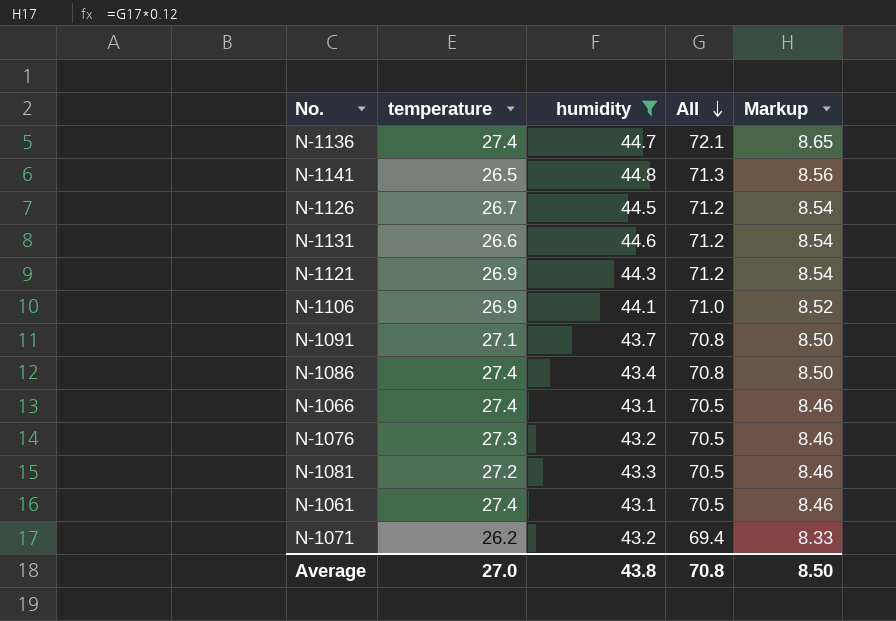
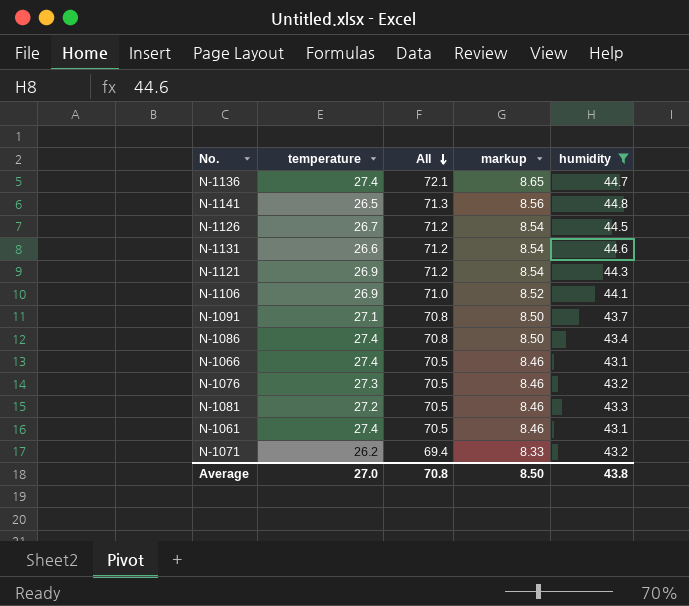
column name: Markup -> markup
column humidity | position: 3 -> 5

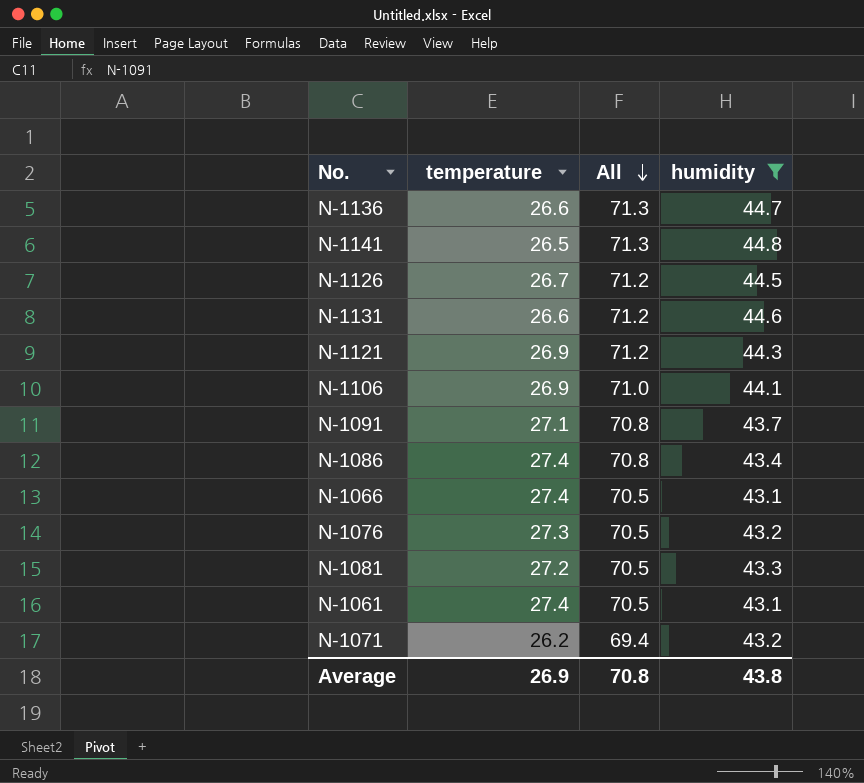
column markup | formula: [All] * 0.12 -> none
N-1136 | temperature: 27.4 -> 26.6
N-1136 | All: 72.1 -> 71.3
Average | temperature: 27.0 -> 26.9

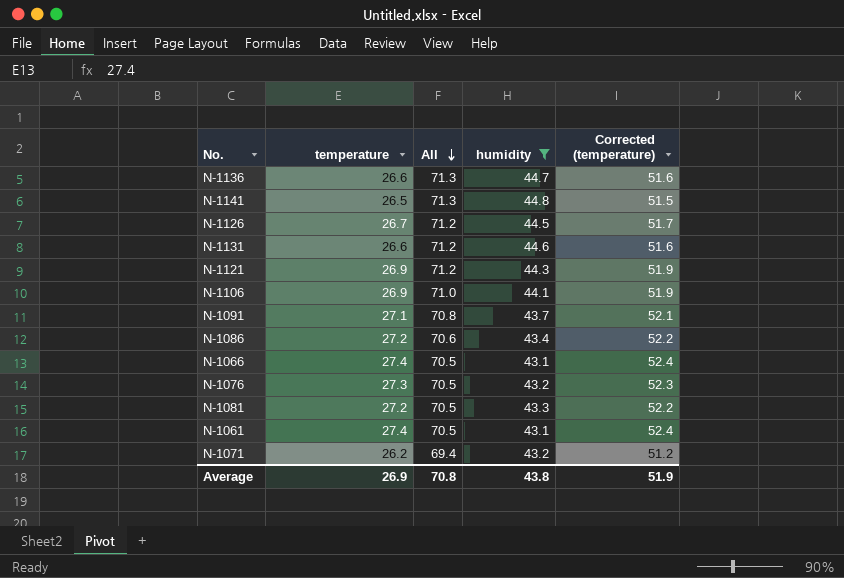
column Corrected (temperature) | formula: none -> [temperature] + 25
N-1086 | temperature: 27.4 -> 27.2
N-1086 | All: 70.8 -> 70.6

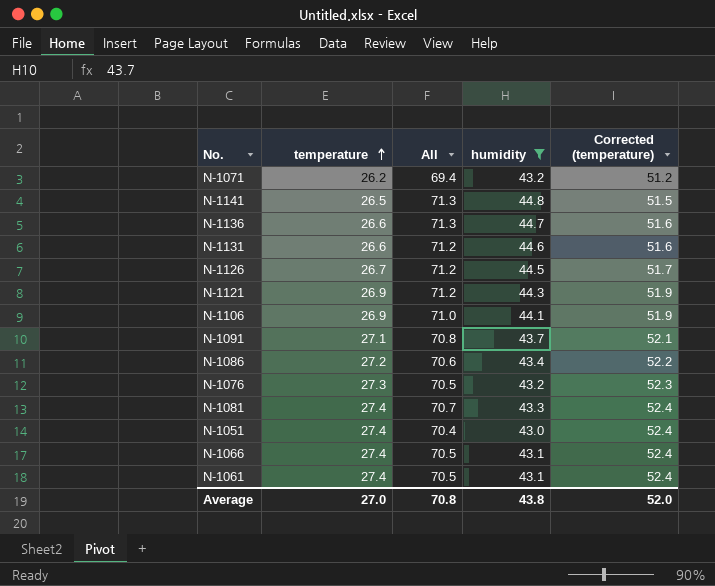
row order: All descending -> temperature ascending
N-1081 | temperature: 27.2 -> 27.4
N-1081 | All: 70.5 -> 70.7
N-1081 | Corrected (temperature): 52.2 -> 52.4
row N-1051: none -> 27.4 | 70.4 | 43.0 | 52.4
Average | temperature: 26.9 -> 27.0
Average | Corrected (temperature): 51.9 -> 52.0

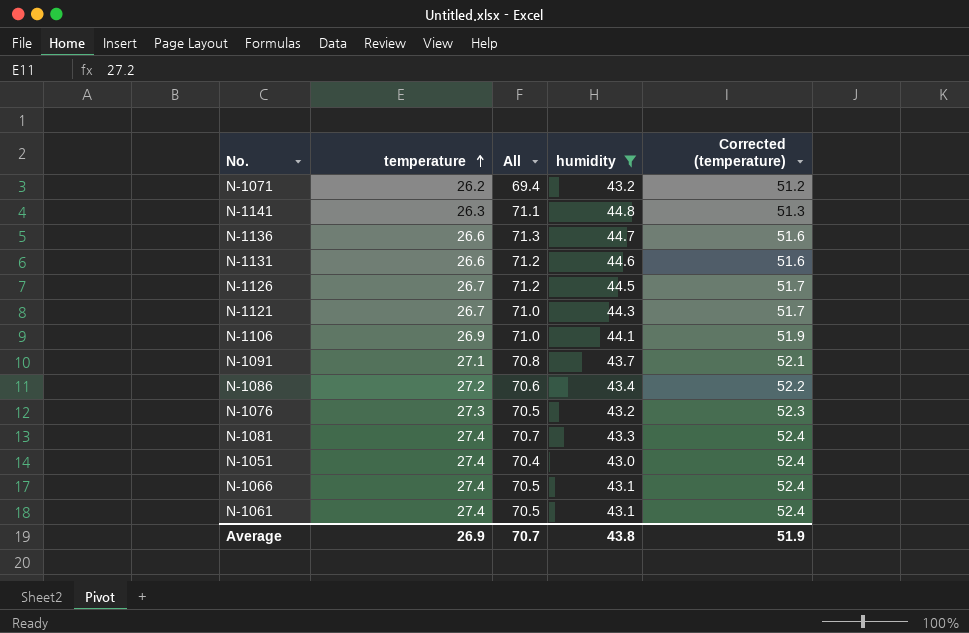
N-1141 | temperature: 26.5 -> 26.3
N-1141 | All: 71.3 -> 71.1
N-1141 | Corrected (temperature): 51.5 -> 51.3
N-1121 | temperature: 26.9 -> 26.7
N-1121 | All: 71.2 -> 71.0
N-1121 | Corrected (temperature): 51.9 -> 51.7
Average | temperature: 27.0 -> 26.9
Average | All: 70.8 -> 70.7
Average | Corrected (temperature): 52.0 -> 51.9

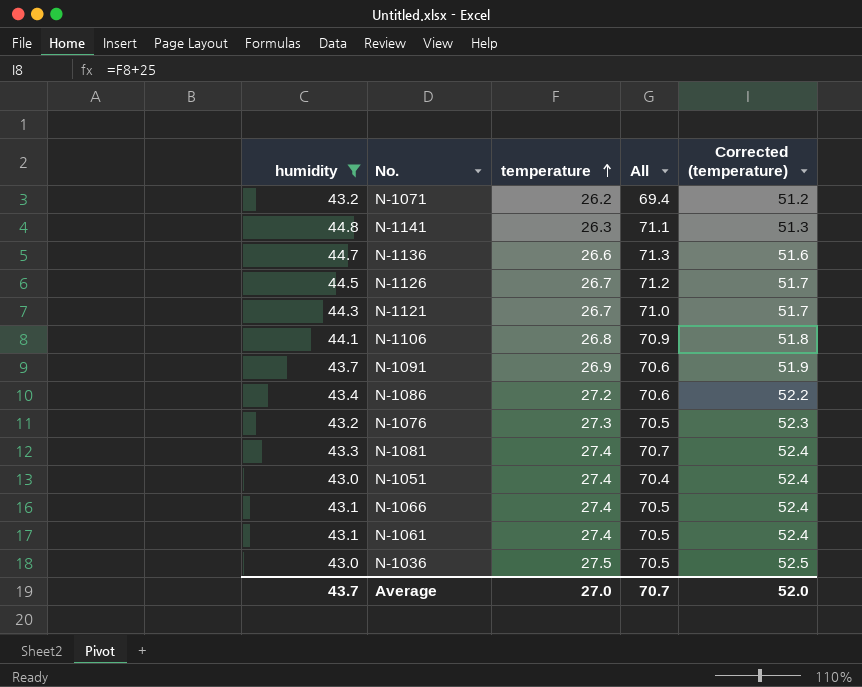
column humidity | position: 4 -> 1
row N-1131: 26.6 | 71.2 | 44.6 | 51.6 -> none
N-1106 | temperature: 26.9 -> 26.8
N-1106 | All: 71.0 -> 70.9
N-1106 | Corrected (temperature): 51.9 -> 51.8
N-1091 | temperature: 27.1 -> 26.9
N-1091 | All: 70.8 -> 70.6
N-1091 | Corrected (temperature): 52.1 -> 51.9
row N-1036: none -> 43.0 | 27.5 | 70.5 | 52.5
Average | humidity: 43.8 -> 43.7
Average | temperature: 26.9 -> 27.0
Average | Corrected (temperature): 51.9 -> 52.0

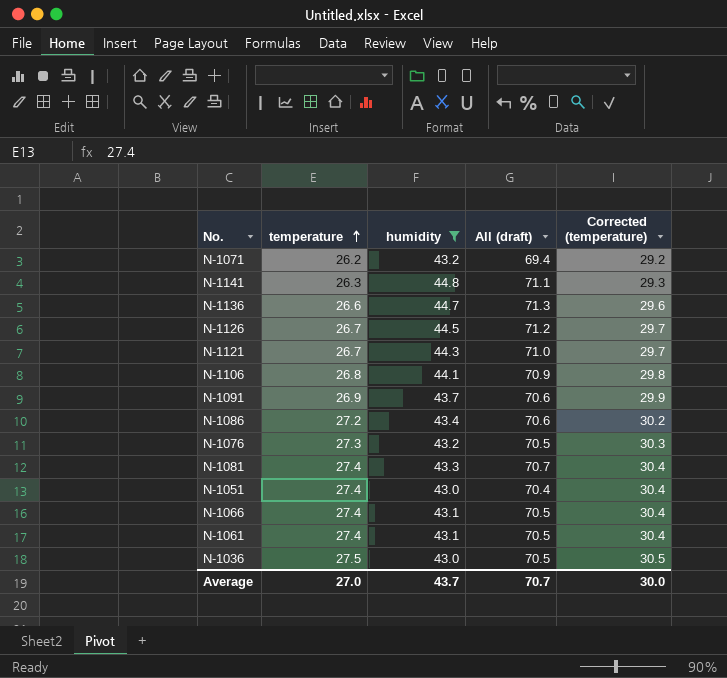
column humidity | position: 1 -> 3
column name: All -> All (draft)
column Corrected (temperature) | formula: [temperature] + 25 -> [temperature] + 3
Average | Corrected (temperature): 52.0 -> 30.0

